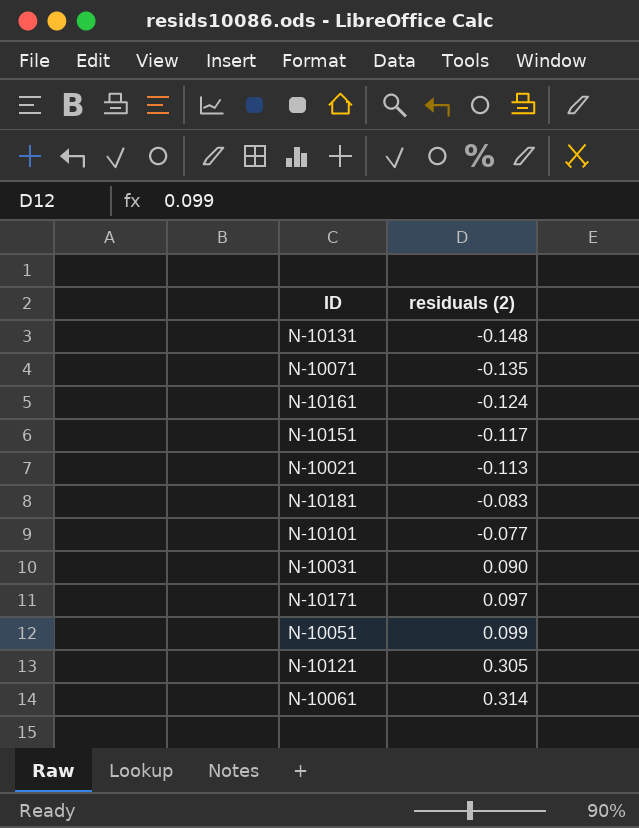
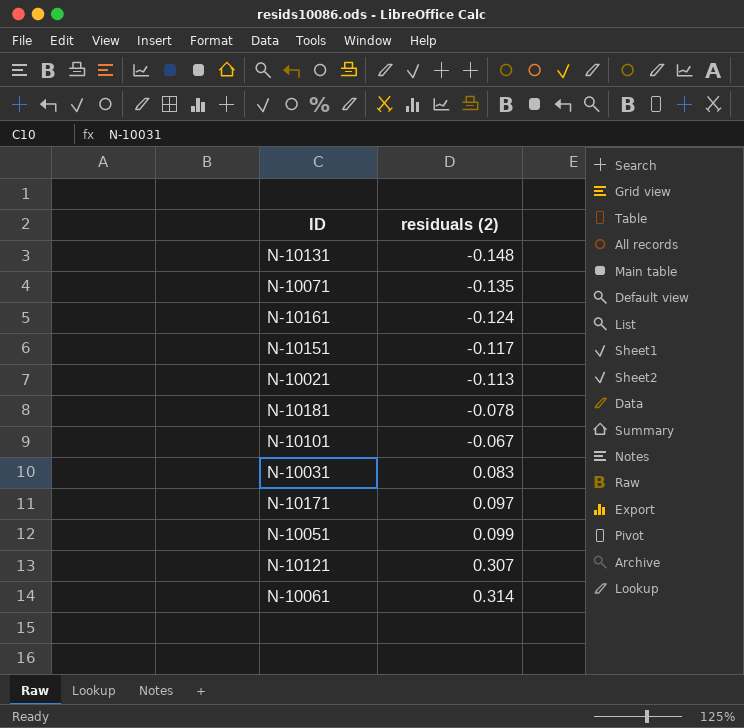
N-10181 | residuals (2): -0.083 -> -0.078
N-10101 | residuals (2): -0.077 -> -0.067
N-10031 | residuals (2): 0.090 -> 0.083
N-10121 | residuals (2): 0.305 -> 0.307

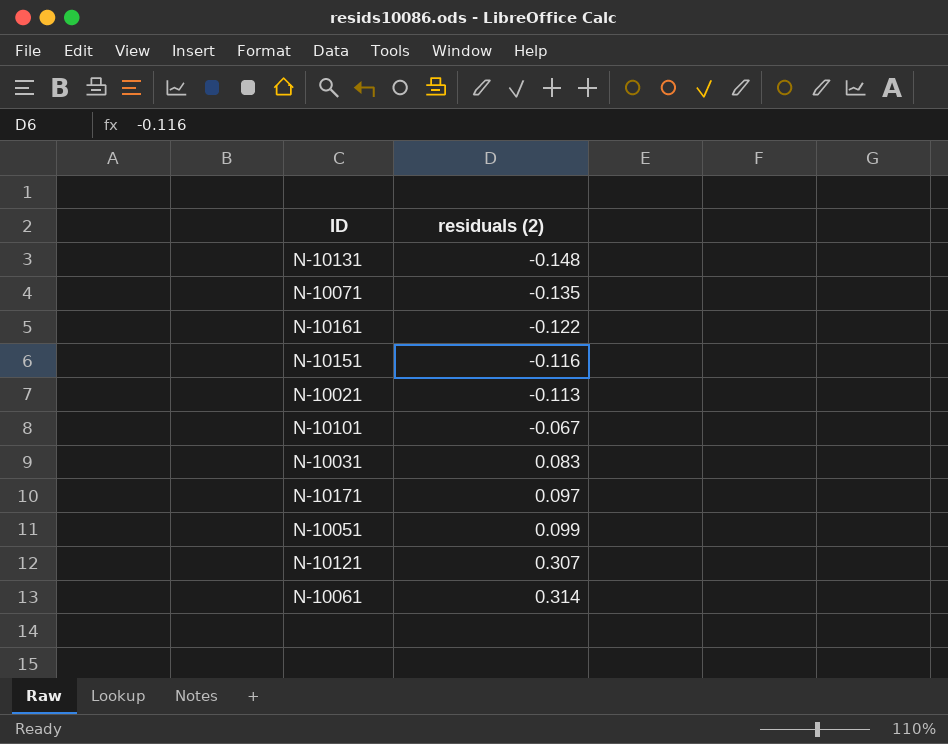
row N-10181: -0.078 -> none
N-10161 | residuals (2): -0.124 -> -0.122
N-10151 | residuals (2): -0.117 -> -0.116

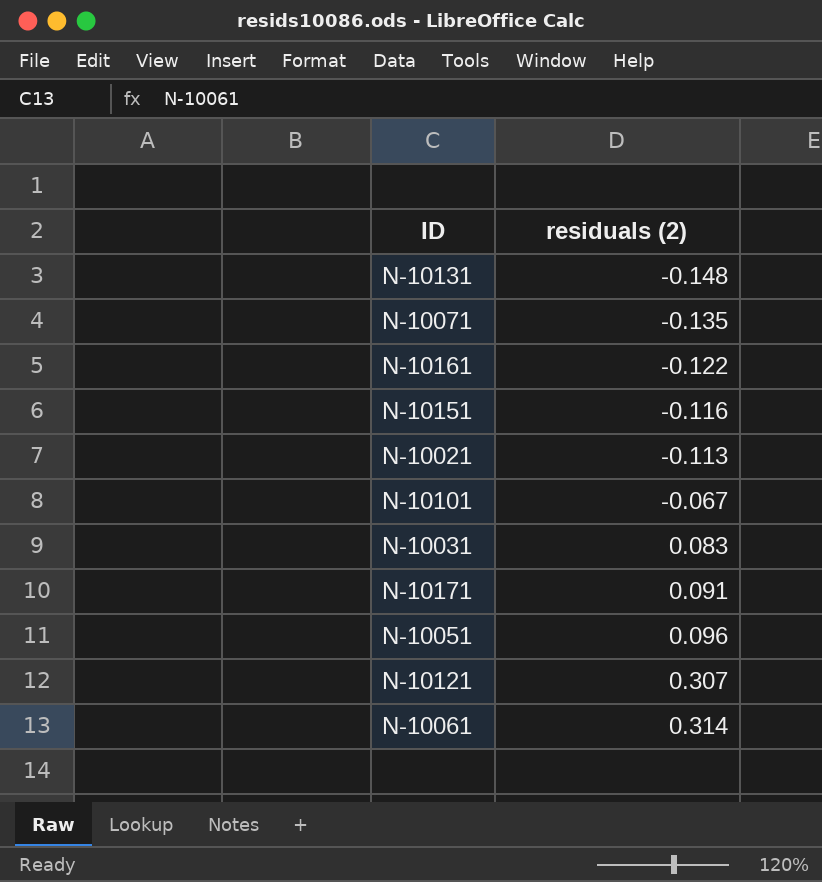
N-10171 | residuals (2): 0.097 -> 0.091
N-10051 | residuals (2): 0.099 -> 0.096

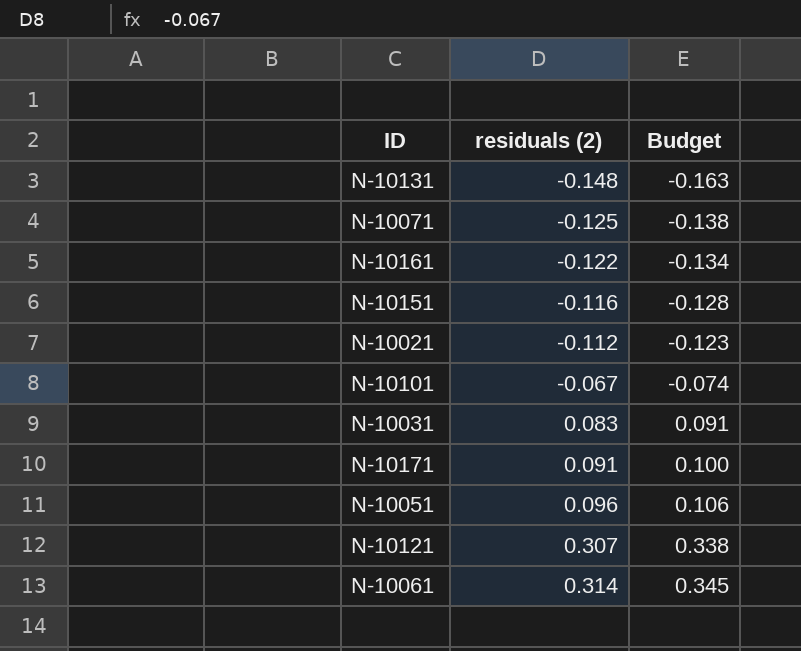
column Budget | formula: none -> [residuals (2)] * 1.1
N-10071 | residuals (2): -0.135 -> -0.125
N-10021 | residuals (2): -0.113 -> -0.112

